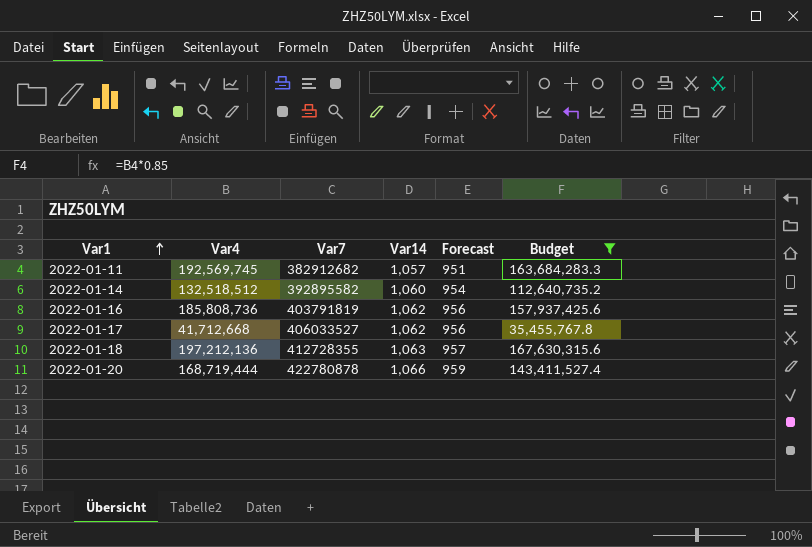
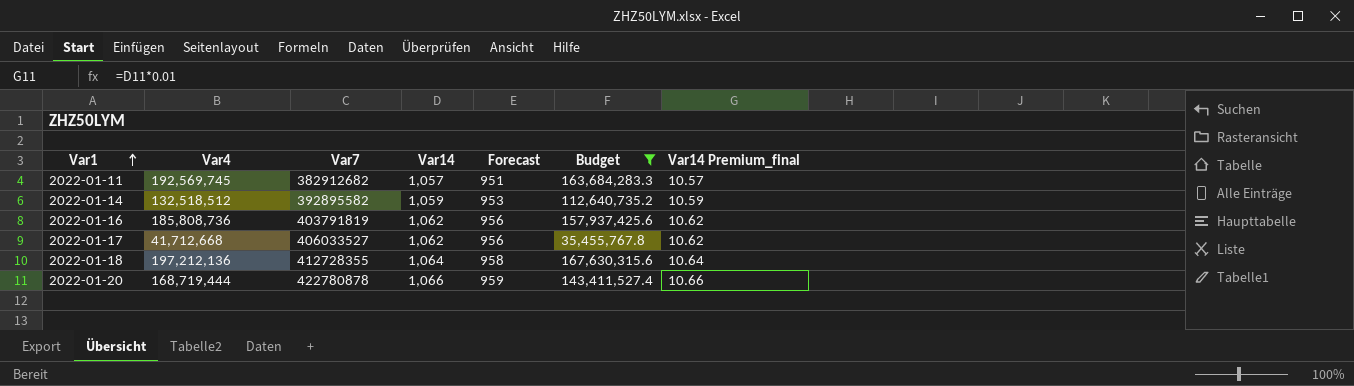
column Var14 Premium_final | formula: none -> [Var14] * 0.01
2022-01-14 | Var14: 1,060 -> 1,059
2022-01-14 | Forecast: 954 -> 953
2022-01-18 | Var14: 1,063 -> 1,064
2022-01-18 | Forecast: 957 -> 958

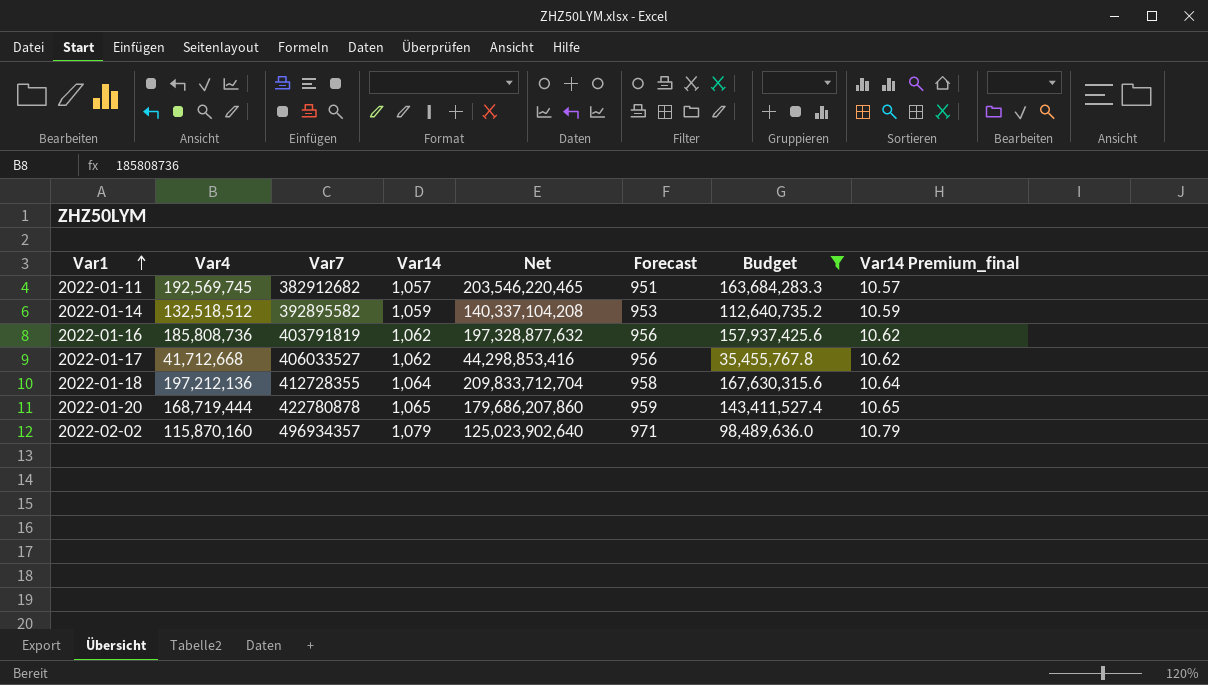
column Net | formula: none -> [Var4] * [Var14]
2022-01-20 | Var14: 1,066 -> 1,065
2022-01-20 | Var14 Premium_final: 10.66 -> 10.65
row 2022-02-02: none -> 115,870,160 | 496934357 | 1,079 | 125,023,902,640 | 971 | 98,489,636.0 | 10.79

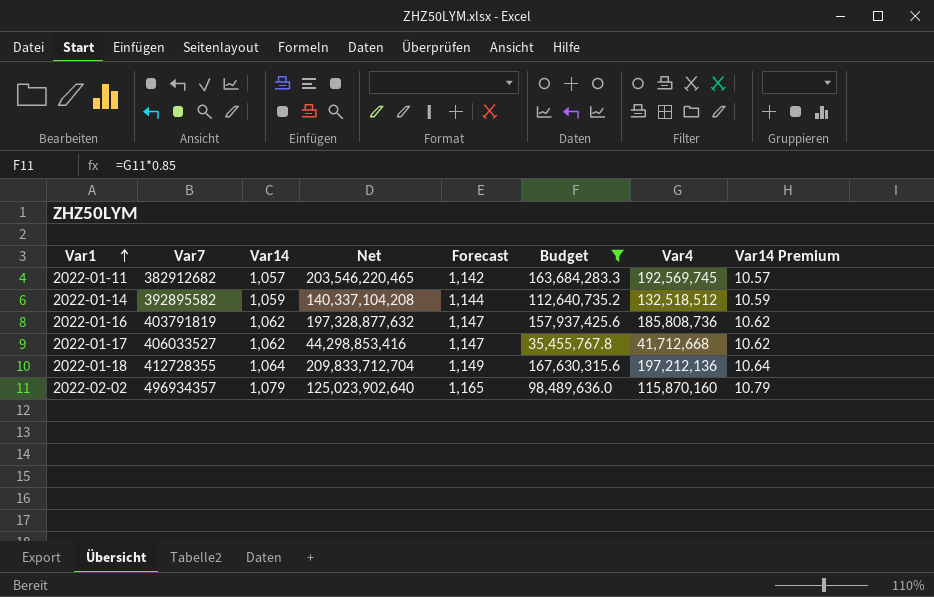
column Forecast | formula: [Var14] * 0.9 -> [Var14] * 1.08
column Var4 | position: 2 -> 7
column name: Var14 Premium_final -> Var14 Premium
row 2022-01-20: 168,719,444 | 422780878 | 1,065 | 179,686,207,860 | 959 | 143,411,527.4 | 10.65 -> none

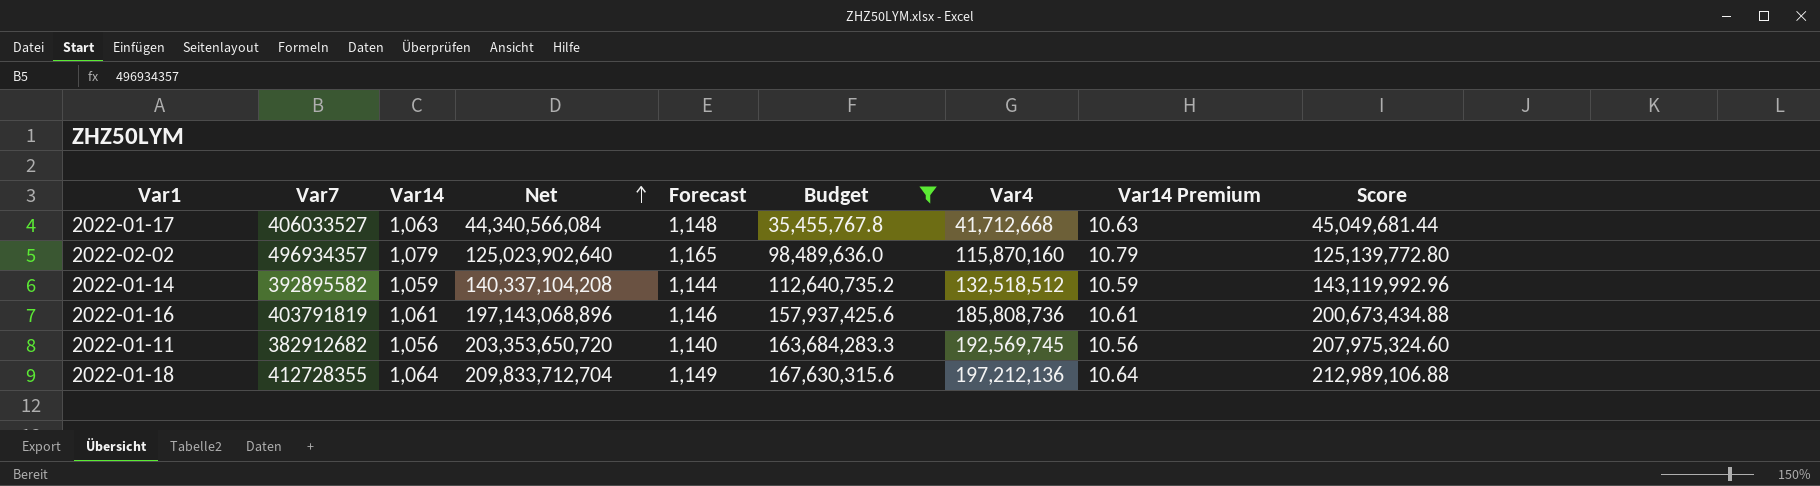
row order: Var1 ascending -> Net ascending
column Score | formula: none -> [Var4] * 1.08
2022-01-17 | Var14: 1,062 -> 1,063
2022-01-17 | Net: 44,298,853,416 -> 44,340,566,084
2022-01-17 | Forecast: 1,147 -> 1,148
2022-01-17 | Var14 Premium: 10.62 -> 10.63
2022-01-16 | Var14: 1,062 -> 1,061
2022-01-16 | Net: 197,328,877,632 -> 197,143,068,896
2022-01-16 | Forecast: 1,147 -> 1,146
2022-01-16 | Var14 Premium: 10.62 -> 10.61
2022-01-11 | Var14: 1,057 -> 1,056
2022-01-11 | Net: 203,546,220,465 -> 203,353,650,720
2022-01-11 | Forecast: 1,142 -> 1,140
2022-01-11 | Var14 Premium: 10.57 -> 10.56

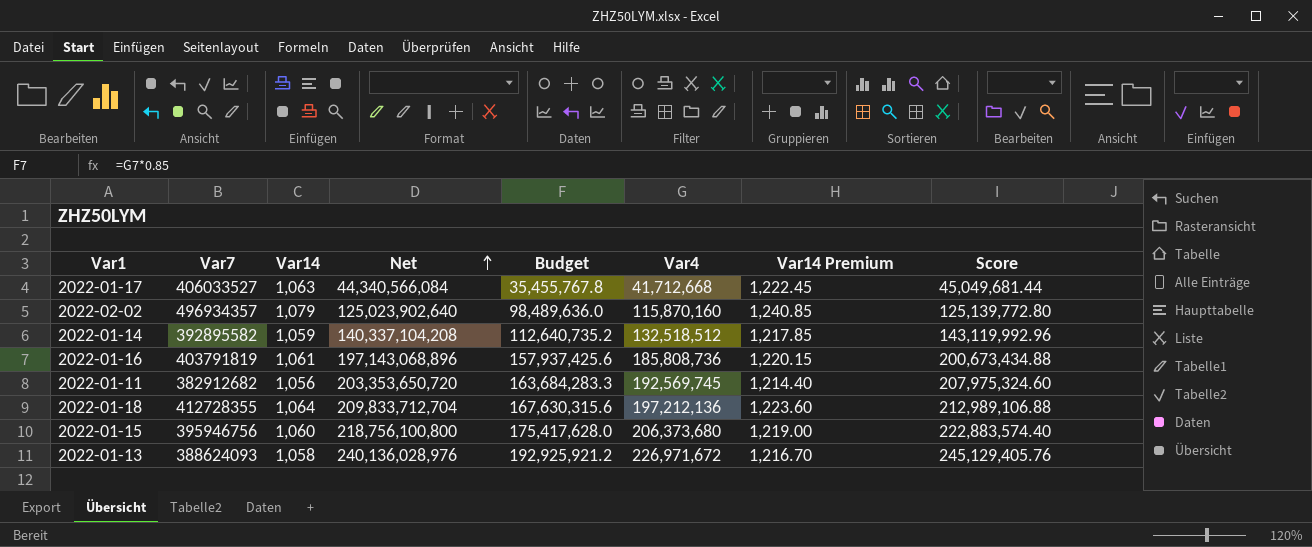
filter: Budget <= 167,630,315.6 -> none
column Forecast | formula: [Var14] * 1.08 -> none
column Var14 Premium | formula: [Var14] * 0.01 -> [Var14] * 1.15

